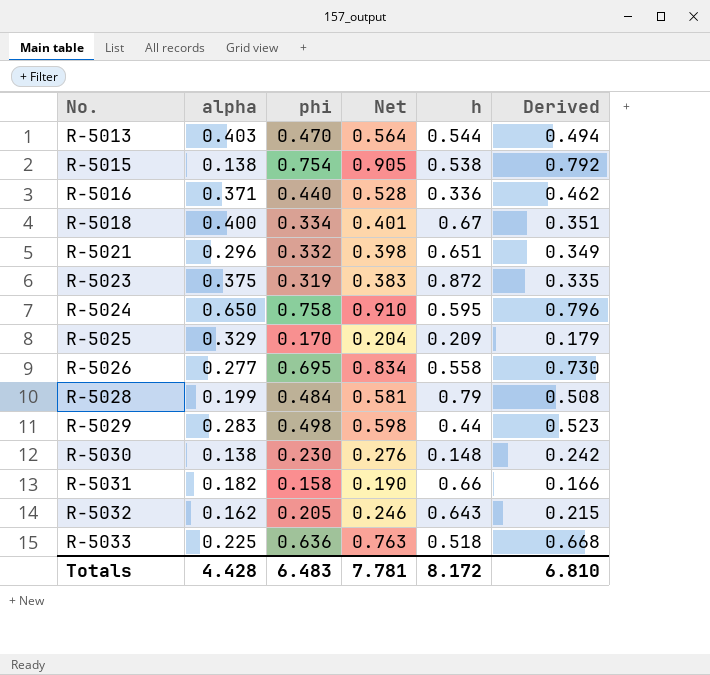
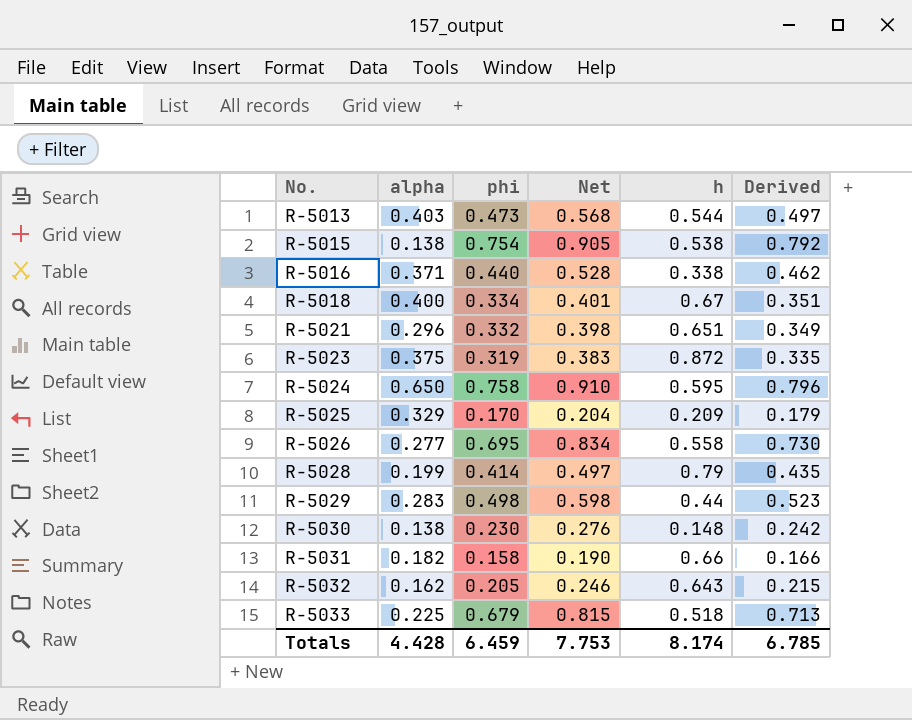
R-5013 | phi: 0.470 -> 0.473
R-5013 | Net: 0.564 -> 0.568
R-5013 | Derived: 0.494 -> 0.497
R-5016 | h: 0.336 -> 0.338
R-5028 | phi: 0.484 -> 0.414
R-5028 | Net: 0.581 -> 0.497
R-5028 | Derived: 0.508 -> 0.435
R-5033 | phi: 0.636 -> 0.679
R-5033 | Net: 0.763 -> 0.815
R-5033 | Derived: 0.668 -> 0.713
Totals | phi: 6.483 -> 6.459
Totals | Net: 7.781 -> 7.753
Totals | h: 8.172 -> 8.174
Totals | Derived: 6.810 -> 6.785

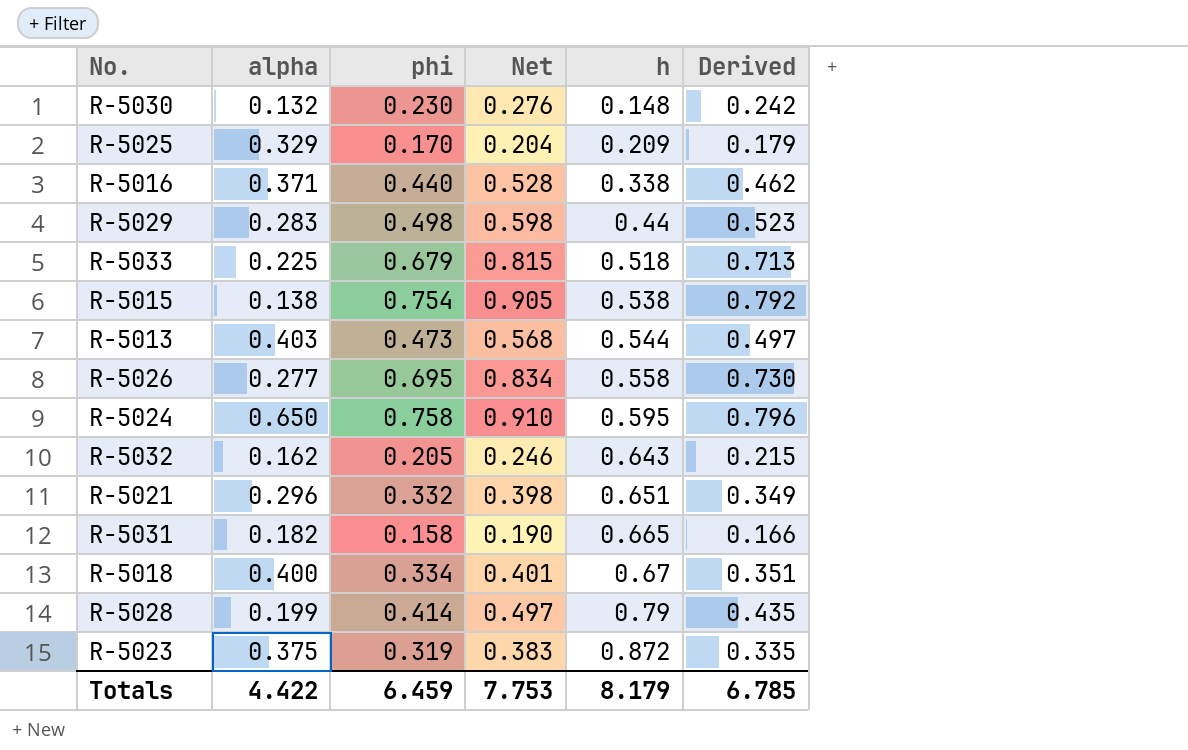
row order: No. ascending -> h ascending
R-5030 | alpha: 0.138 -> 0.132
R-5031 | h: 0.66 -> 0.665
Totals | alpha: 4.428 -> 4.422
Totals | h: 8.174 -> 8.179

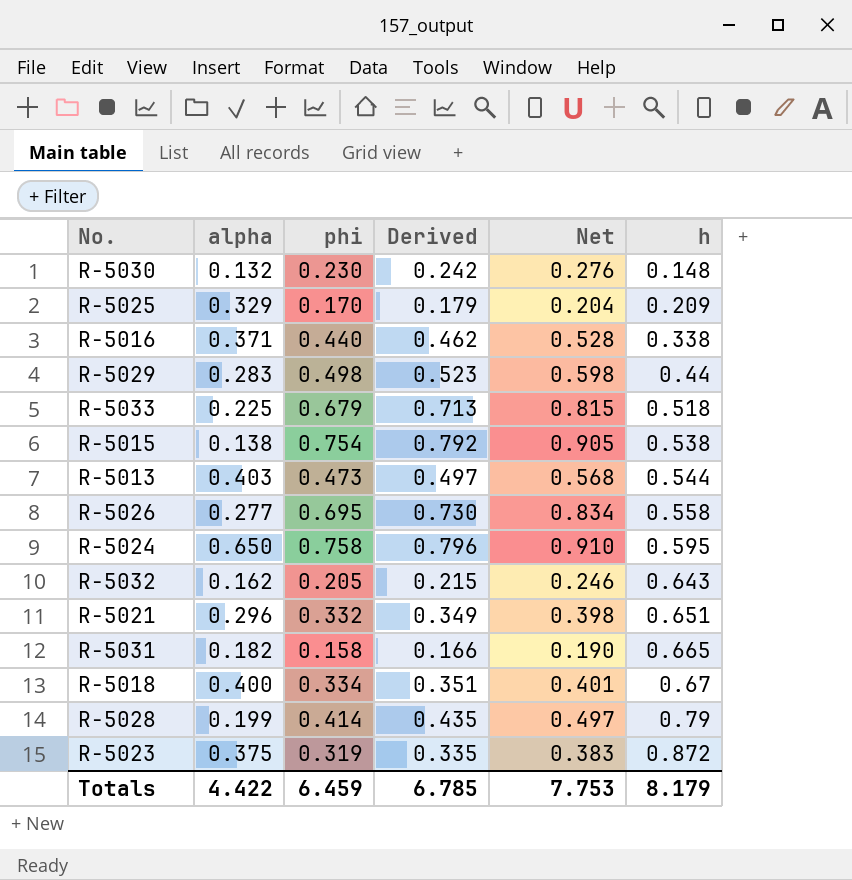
column Derived | position: 6 -> 4

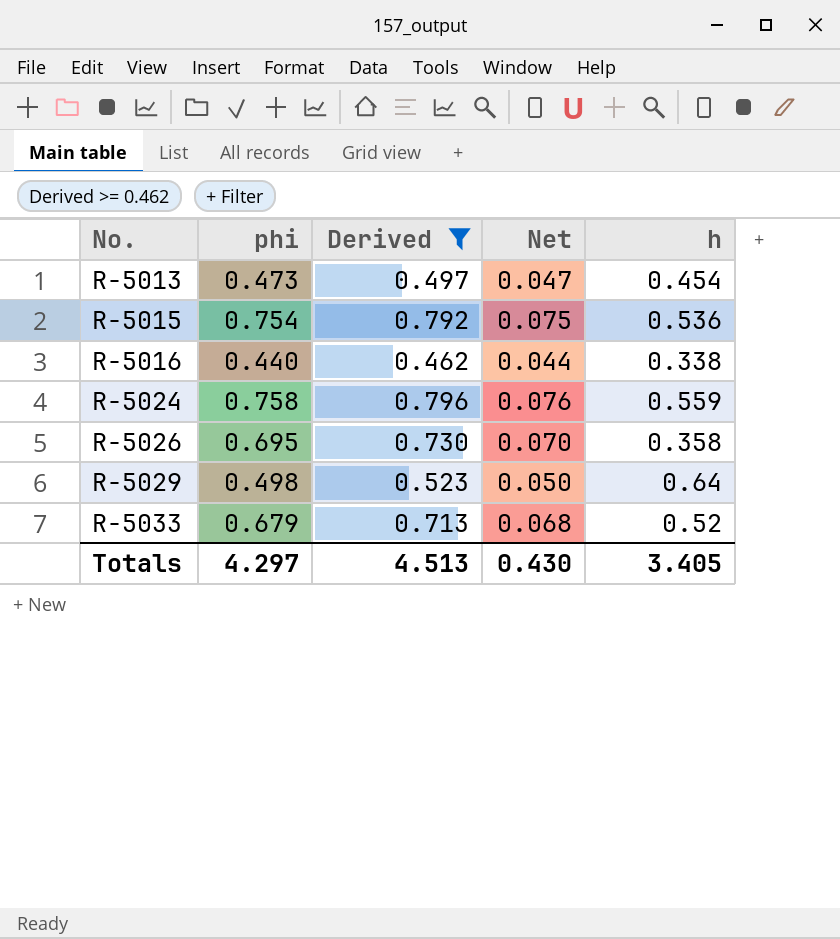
filter: none -> Derived >= 0.462
row order: h ascending -> No. ascending
column alpha | position: 2 -> none
column Net | formula: [phi] * 1.2 -> [phi] * 0.1
R-5013 | h: 0.544 -> 0.454
R-5015 | h: 0.538 -> 0.536
R-5024 | h: 0.595 -> 0.559
R-5026 | h: 0.558 -> 0.358
R-5029 | h: 0.44 -> 0.64
R-5033 | h: 0.518 -> 0.52
Totals | phi: 6.459 -> 4.297
Totals | Derived: 6.785 -> 4.513
Totals | Net: 7.753 -> 0.430
Totals | h: 8.179 -> 3.405

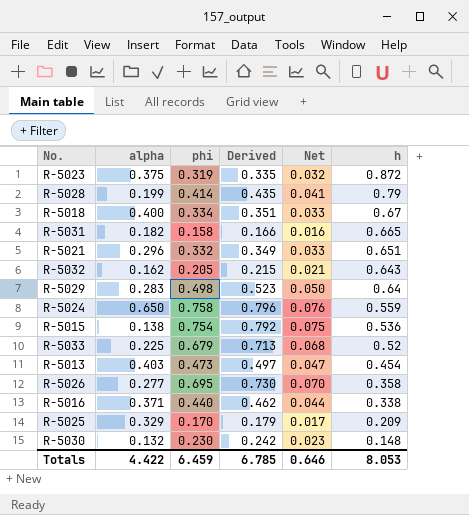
filter: Derived >= 0.462 -> none
row order: No. ascending -> h descending
column alpha | position: none -> 2
Totals | phi: 4.297 -> 6.459
Totals | Derived: 4.513 -> 6.785
Totals | Net: 0.430 -> 0.646
Totals | h: 3.405 -> 8.053

